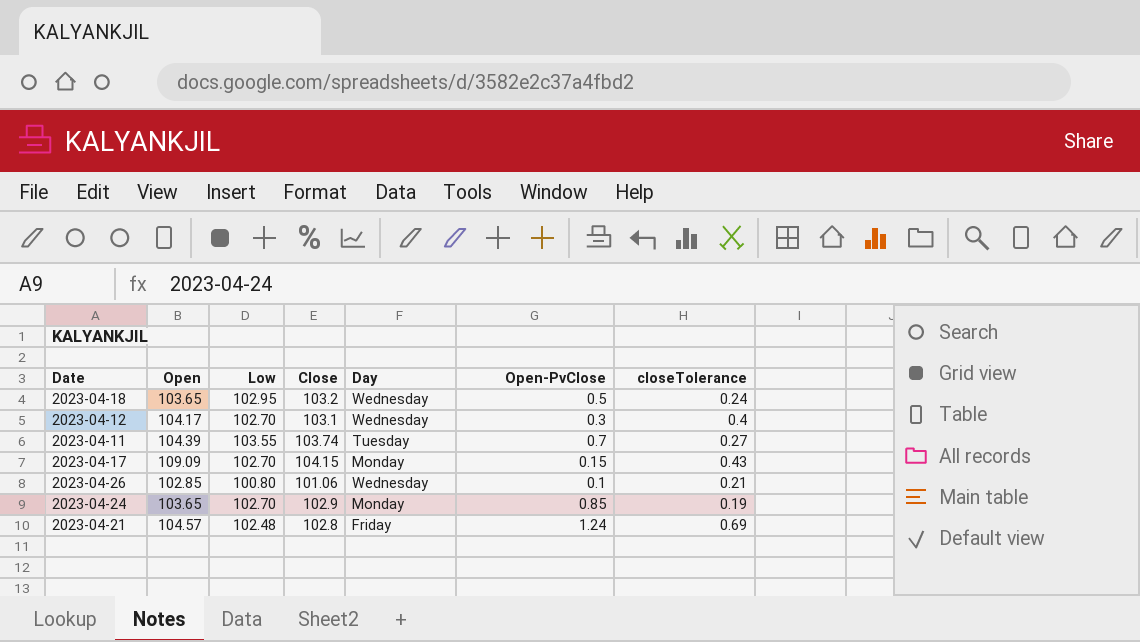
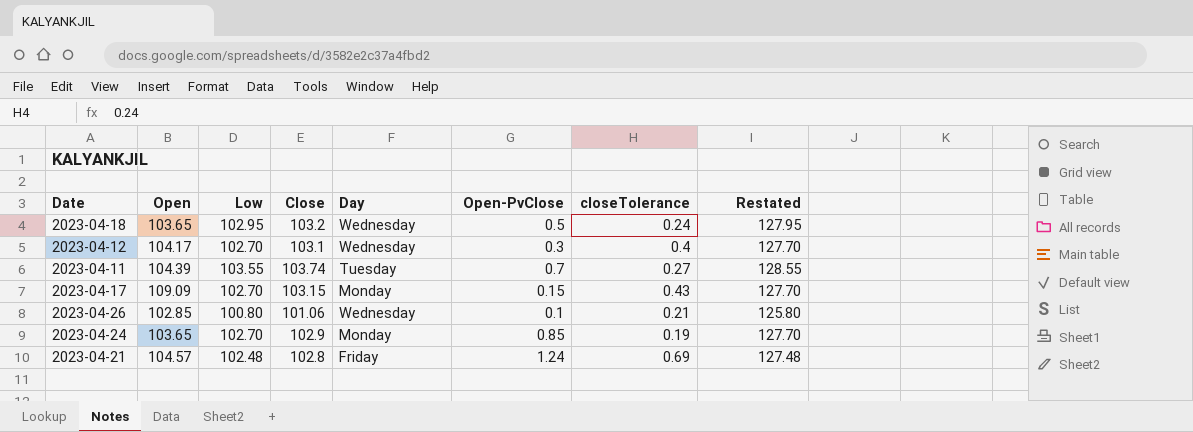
column Restated | formula: none -> [Low] + 25
2023-04-17 | Close: 104.15 -> 103.15

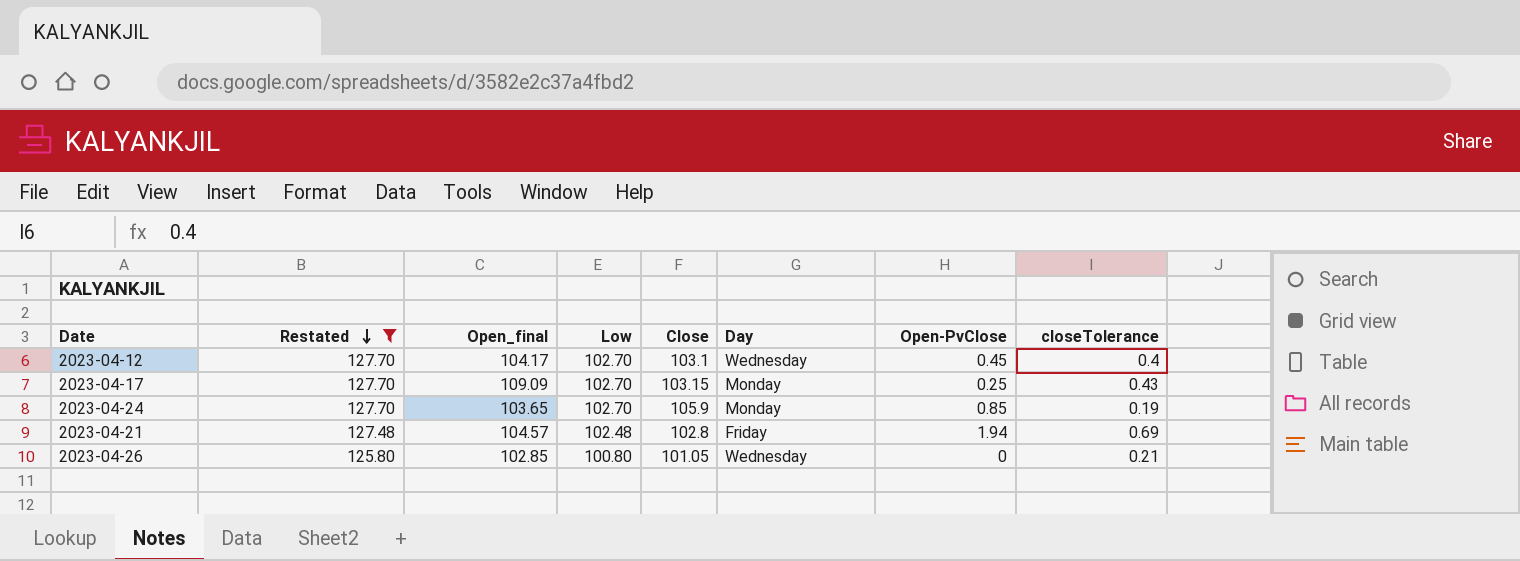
filter: none -> Restated <= 127.70
row order: none -> Restated descending
column Restated | position: 8 -> 2
column name: Open -> Open_final
2023-04-12 | Open-PvClose: 0.3 -> 0.45
2023-04-17 | Open-PvClose: 0.15 -> 0.25
2023-04-24 | Close: 102.9 -> 105.9
2023-04-21 | Open-PvClose: 1.24 -> 1.94
2023-04-26 | Close: 101.06 -> 101.05
2023-04-26 | Open-PvClose: 0.1 -> 0

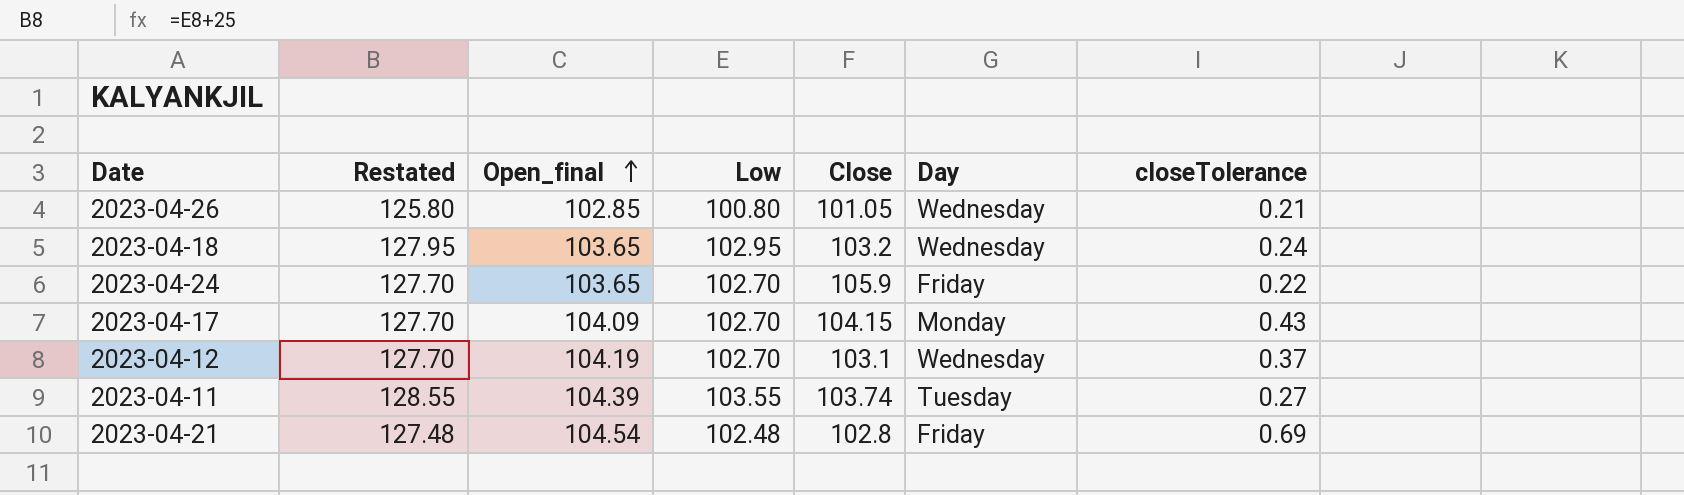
filter: Restated <= 127.70 -> none
row order: Restated descending -> Open_final ascending
column Open-PvClose | position: 7 -> none
2023-04-24 | Day: Monday -> Friday
2023-04-24 | closeTolerance: 0.19 -> 0.22
2023-04-17 | Open_final: 109.09 -> 104.09
2023-04-17 | Close: 103.15 -> 104.15
2023-04-12 | Open_final: 104.17 -> 104.19
2023-04-12 | closeTolerance: 0.4 -> 0.37
2023-04-21 | Open_final: 104.57 -> 104.54

